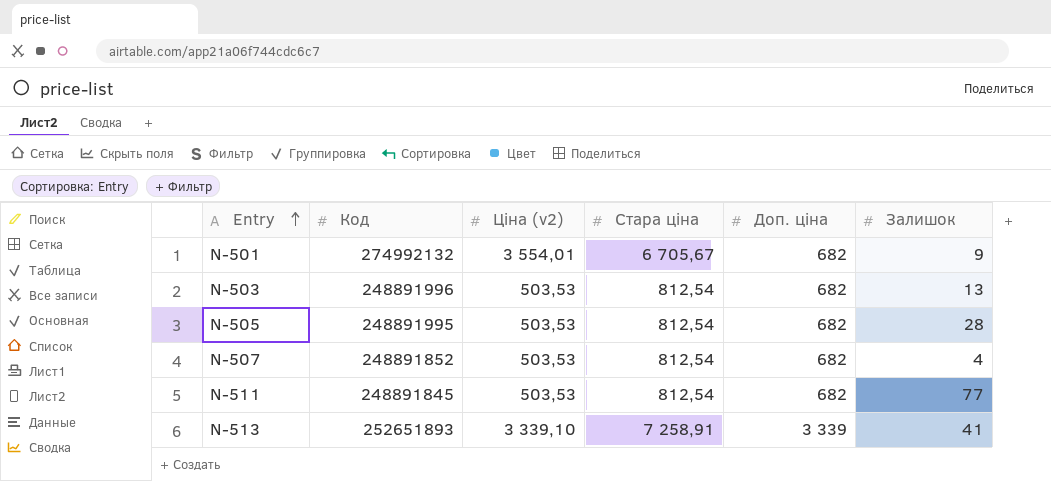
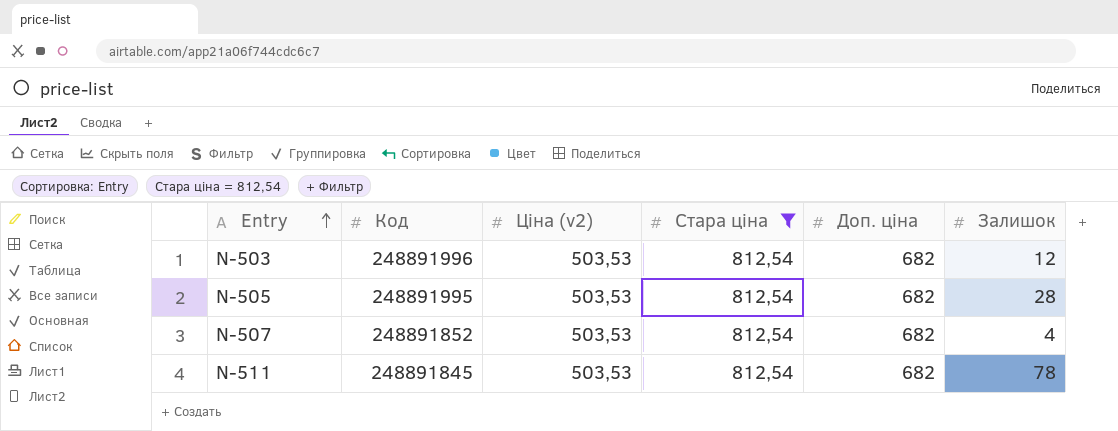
filter: none -> Стара ціна = 812,54
N-503 | Залишок: 13 -> 12
N-511 | Залишок: 77 -> 78

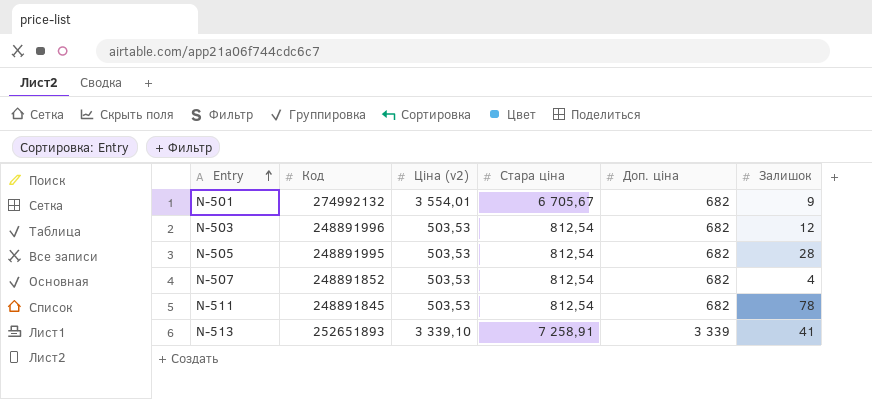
filter: Стара ціна = 812,54 -> none

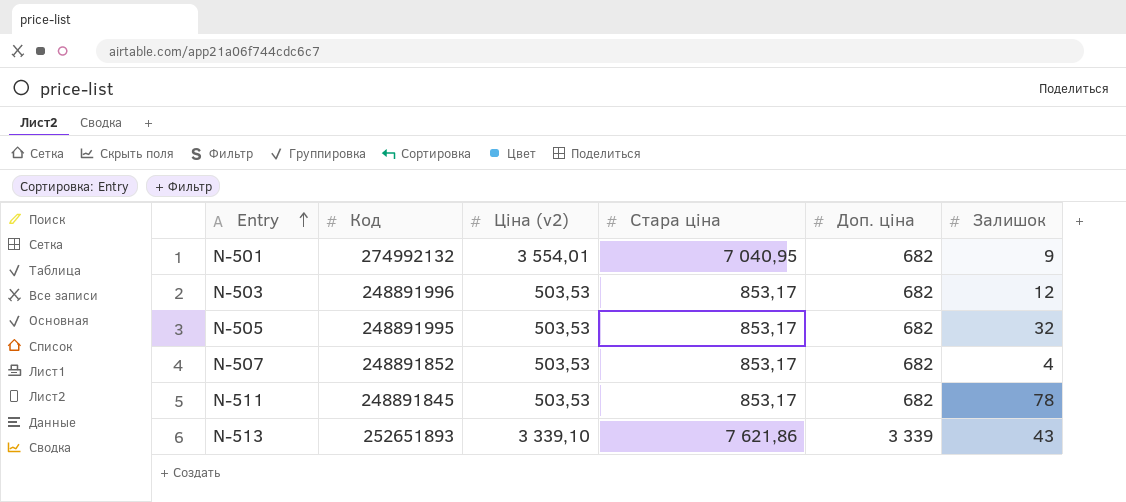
N-501 | Стара ціна: 6 705,67 -> 7 040,95
N-503 | Стара ціна: 812,54 -> 853,17
N-505 | Стара ціна: 812,54 -> 853,17
N-505 | Залишок: 28 -> 32
N-507 | Стара ціна: 812,54 -> 853,17
N-511 | Стара ціна: 812,54 -> 853,17
N-513 | Стара ціна: 7 258,91 -> 7 621,86
N-513 | Залишок: 41 -> 43

